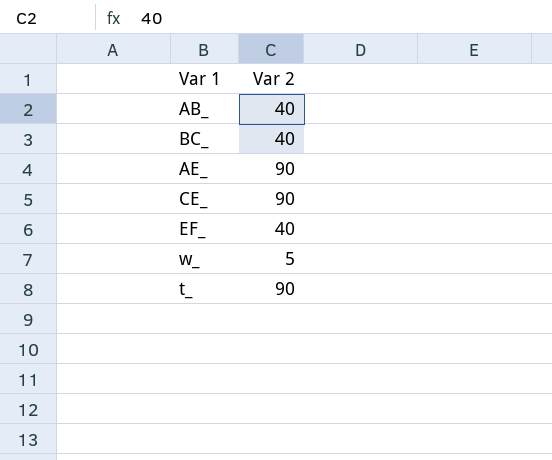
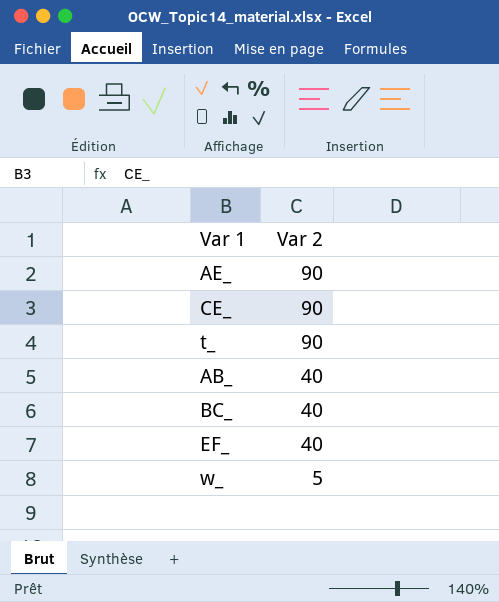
row order: none -> Var 2 descending

